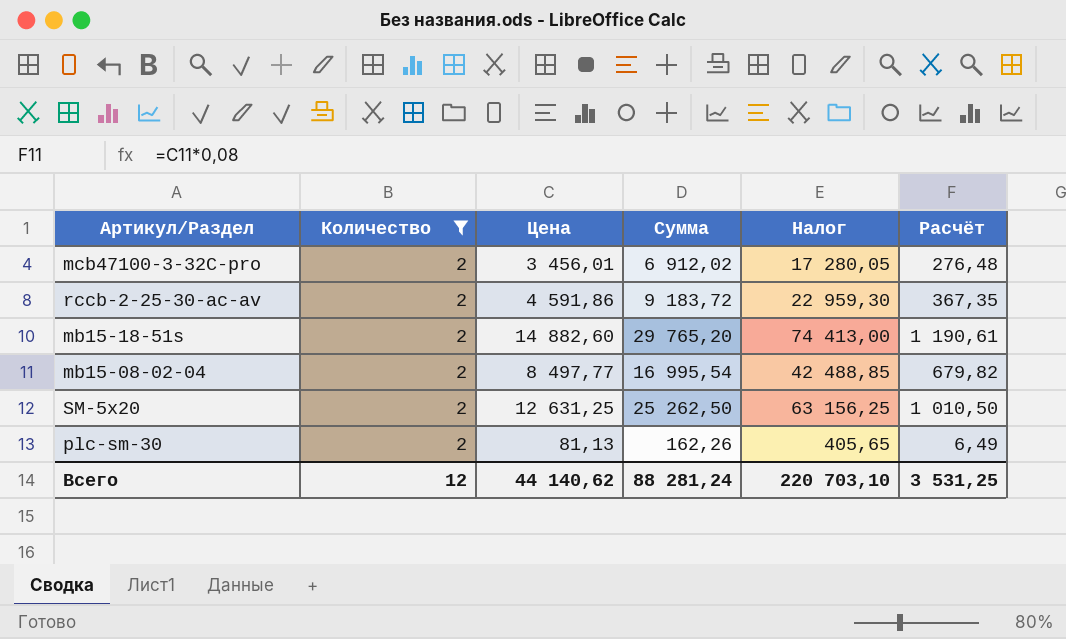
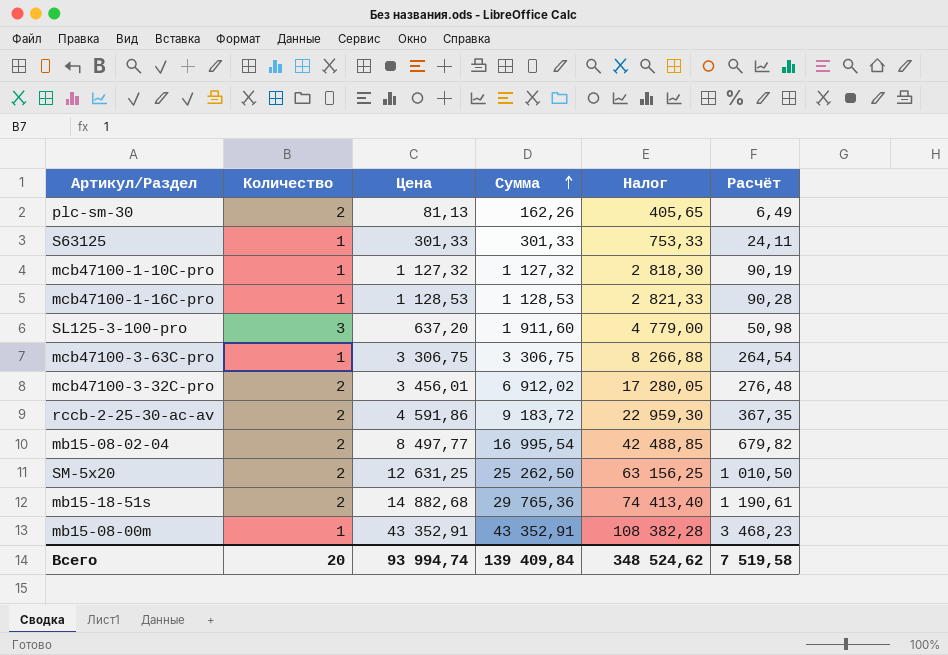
filter: Количество = 2 -> none
row order: none -> Сумма ascending
mb15-18-51s | Цена: 14 882,60 -> 14 882,68
mb15-18-51s | Сумма: 29 765,20 -> 29 765,36
mb15-18-51s | Налог: 74 413,00 -> 74 413,40
Всего | Количество: 12 -> 20
Всего | Цена: 44 140,62 -> 93 994,74
Всего | Сумма: 88 281,24 -> 139 409,84
Всего | Налог: 220 703,10 -> 348 524,62
Всего | Расчёт: 3 531,25 -> 7 519,58

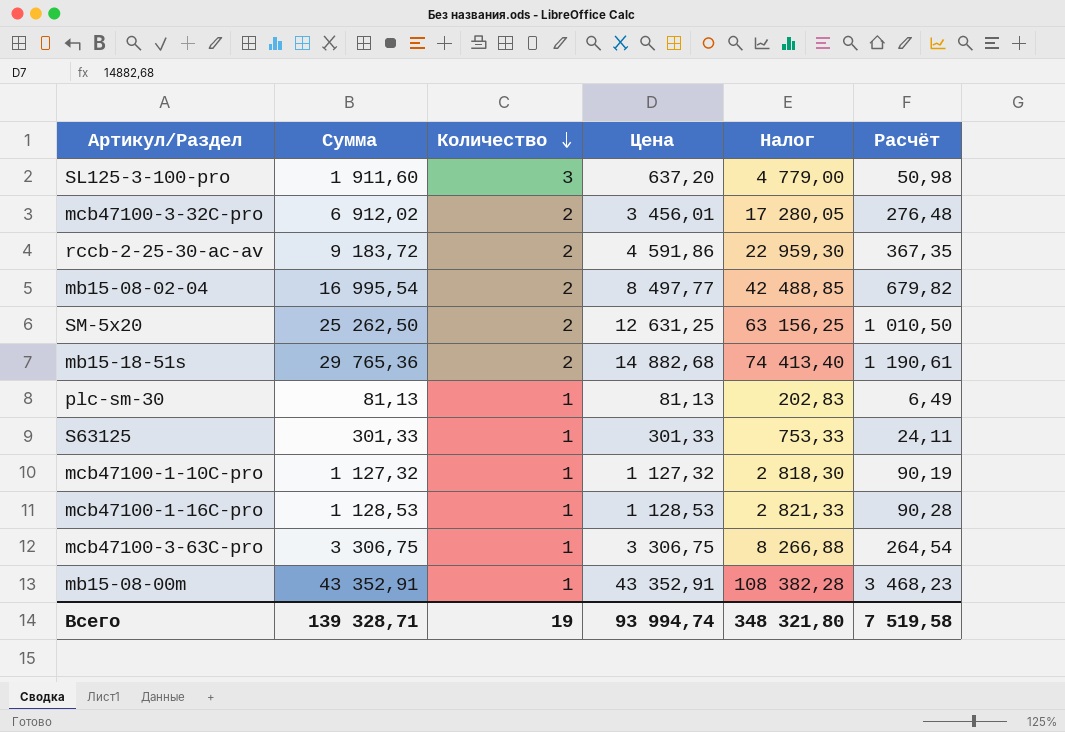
row order: Сумма ascending -> Количество descending
column Сумма | position: 4 -> 2
plc-sm-30 | Сумма: 162,26 -> 81,13
plc-sm-30 | Количество: 2 -> 1
plc-sm-30 | Налог: 405,65 -> 202,83
Всего | Сумма: 139 409,84 -> 139 328,71
Всего | Количество: 20 -> 19
Всего | Налог: 348 524,62 -> 348 321,80

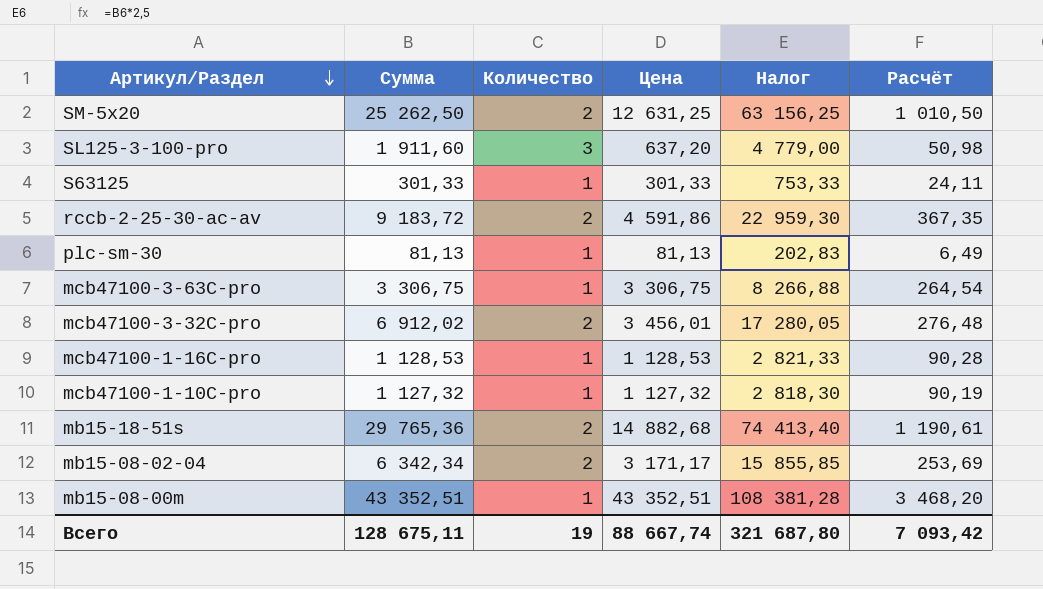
row order: Количество descending -> Артикул/Раздел descending
mb15-08-02-04 | Сумма: 16 995,54 -> 6 342,34
mb15-08-02-04 | Цена: 8 497,77 -> 3 171,17
mb15-08-02-04 | Налог: 42 488,85 -> 15 855,85
mb15-08-02-04 | Расчёт: 679,82 -> 253,69
mb15-08-00m | Сумма: 43 352,91 -> 43 352,51
mb15-08-00m | Цена: 43 352,91 -> 43 352,51
mb15-08-00m | Налог: 108 382,28 -> 108 381,28
mb15-08-00m | Расчёт: 3 468,23 -> 3 468,20
Всего | Сумма: 139 328,71 -> 128 675,11
Всего | Цена: 93 994,74 -> 88 667,74
Всего | Налог: 348 321,80 -> 321 687,80
Всего | Расчёт: 7 519,58 -> 7 093,42

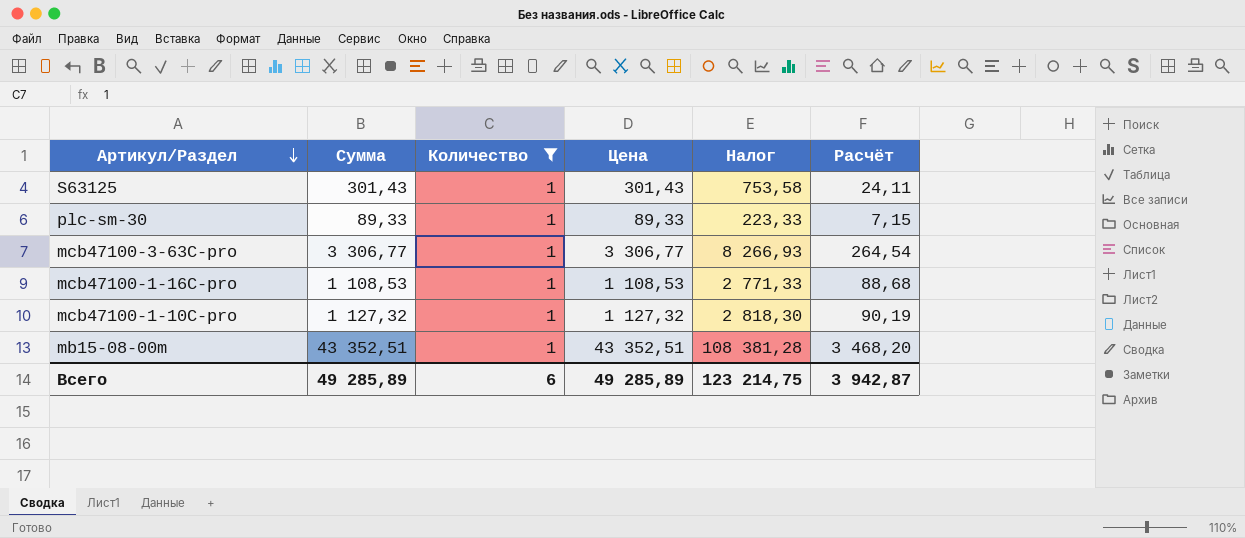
filter: none -> Количество = 1
S63125 | Сумма: 301,33 -> 301,43
S63125 | Цена: 301,33 -> 301,43
S63125 | Налог: 753,33 -> 753,58
plc-sm-30 | Сумма: 81,13 -> 89,33
plc-sm-30 | Цена: 81,13 -> 89,33
plc-sm-30 | Налог: 202,83 -> 223,33
plc-sm-30 | Расчёт: 6,49 -> 7,15
mcb47100-3-63C-pro | Сумма: 3 306,75 -> 3 306,77
mcb47100-3-63C-pro | Цена: 3 306,75 -> 3 306,77
mcb47100-3-63C-pro | Налог: 8 266,88 -> 8 266,93
mcb47100-1-16C-pro | Сумма: 1 128,53 -> 1 108,53
mcb47100-1-16C-pro | Цена: 1 128,53 -> 1 108,53
mcb47100-1-16C-pro | Налог: 2 821,33 -> 2 771,33
mcb47100-1-16C-pro | Расчёт: 90,28 -> 88,68
Всего | Сумма: 128 675,11 -> 49 285,89
Всего | Количество: 19 -> 6
Всего | Цена: 88 667,74 -> 49 285,89
Всего | Налог: 321 687,80 -> 123 214,75
Всего | Расчёт: 7 093,42 -> 3 942,87

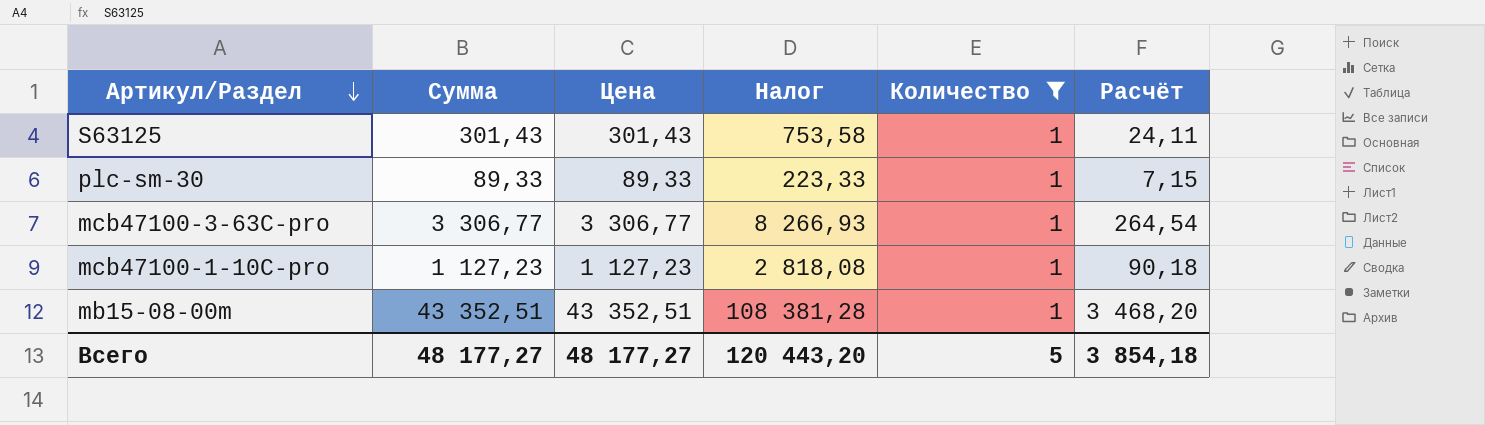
column Количество | position: 3 -> 5
row mcb47100-1-16C-pro: 1 108,53 | 1 | 1 108,53 | 2 771,33 | 88,68 -> none
mcb47100-1-10C-pro | Сумма: 1 127,32 -> 1 127,23
mcb47100-1-10C-pro | Цена: 1 127,32 -> 1 127,23
mcb47100-1-10C-pro | Налог: 2 818,30 -> 2 818,08
mcb47100-1-10C-pro | Расчёт: 90,19 -> 90,18
Всего | Сумма: 49 285,89 -> 48 177,27
Всего | Цена: 49 285,89 -> 48 177,27
Всего | Налог: 123 214,75 -> 120 443,20
Всего | Количество: 6 -> 5
Всего | Расчёт: 3 942,87 -> 3 854,18

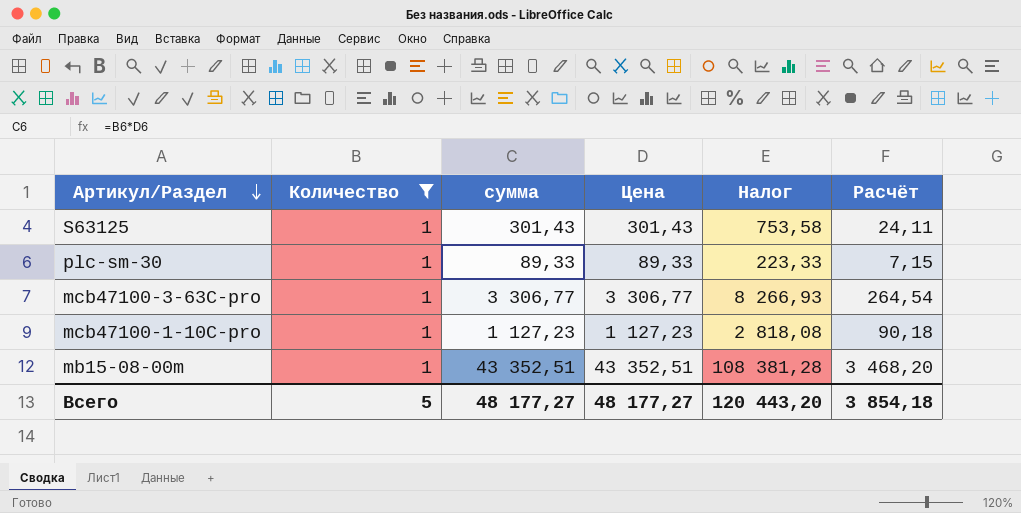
column Количество | position: 5 -> 2
column name: Сумма -> сумма

